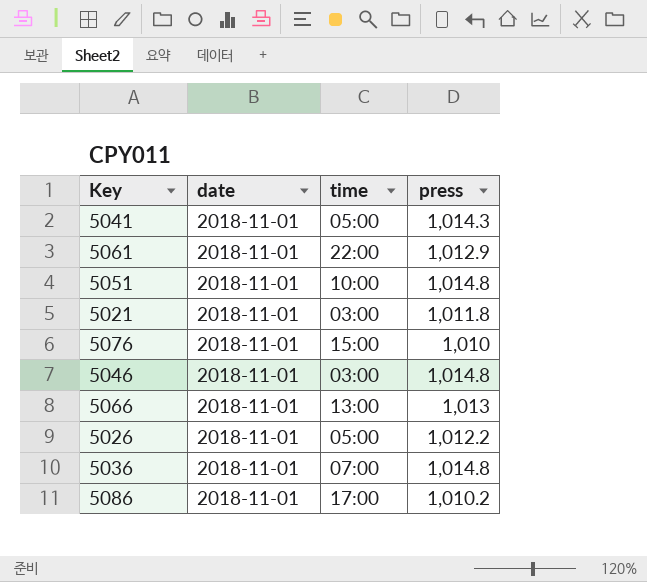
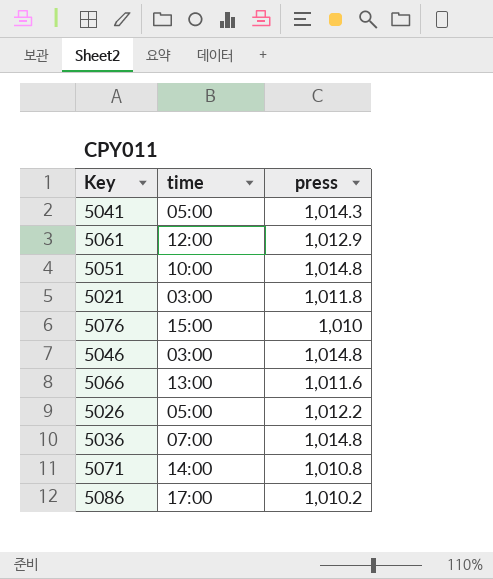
column date | position: 2 -> none
5061 | time: 22:00 -> 12:00
5066 | press: 1,013 -> 1,011.6
row 5071: none -> 14:00 | 1,010.8

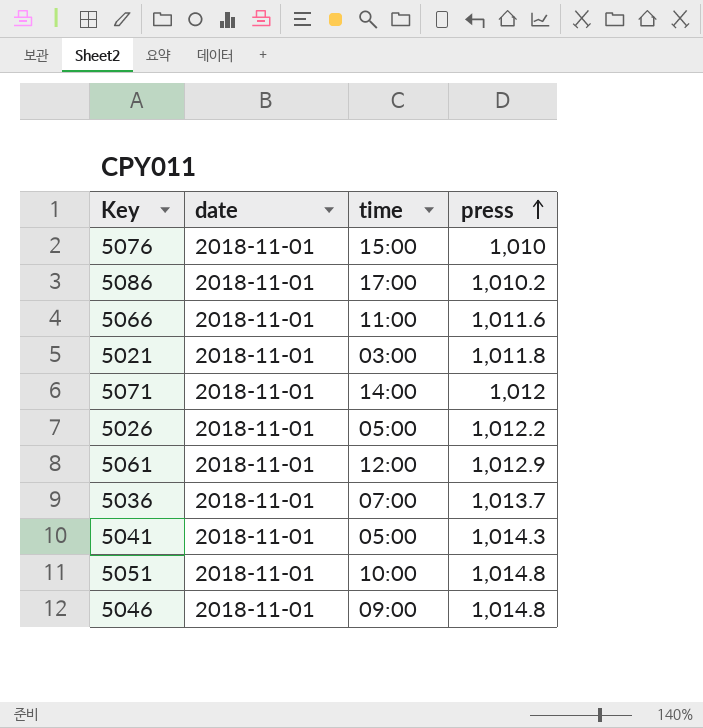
row order: none -> press ascending
column date | position: none -> 2
5066 | time: 13:00 -> 11:00
5071 | press: 1,010.8 -> 1,012
5036 | press: 1,014.8 -> 1,013.7
5046 | time: 03:00 -> 09:00

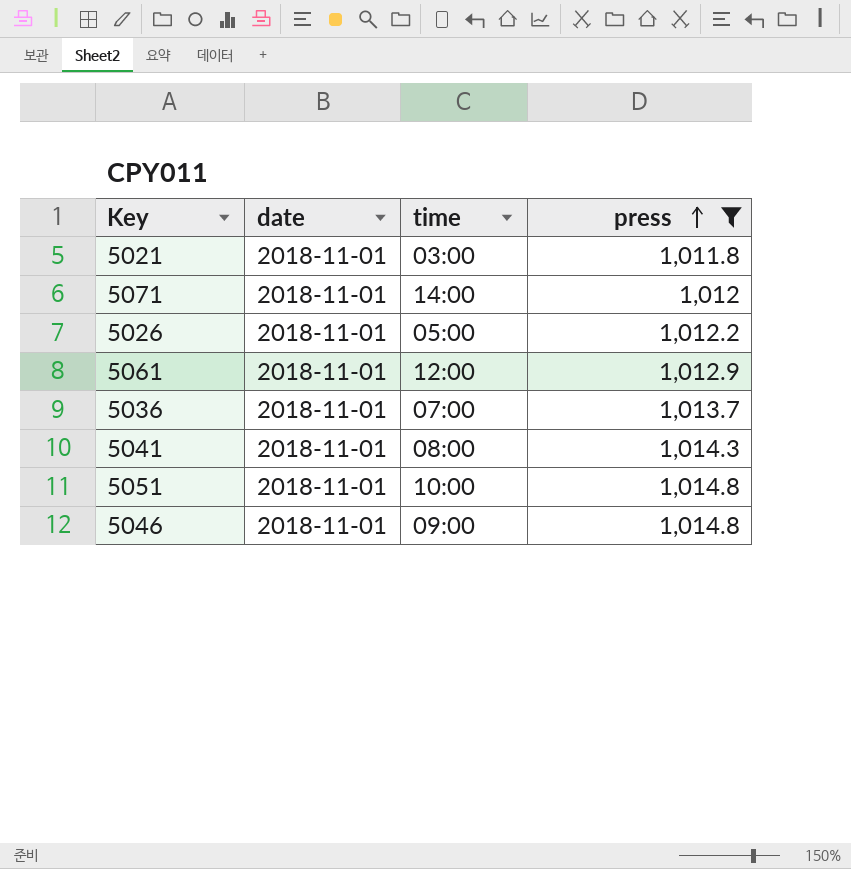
filter: none -> press >= 1,011.8
5041 | time: 05:00 -> 08:00

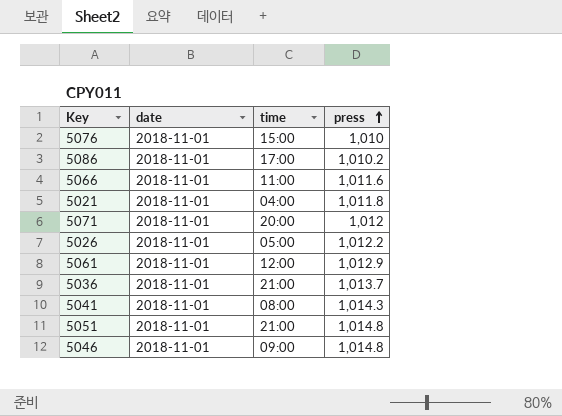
filter: press >= 1,011.8 -> none
5021 | time: 03:00 -> 04:00
5071 | time: 14:00 -> 20:00
5036 | time: 07:00 -> 21:00
5051 | time: 10:00 -> 21:00

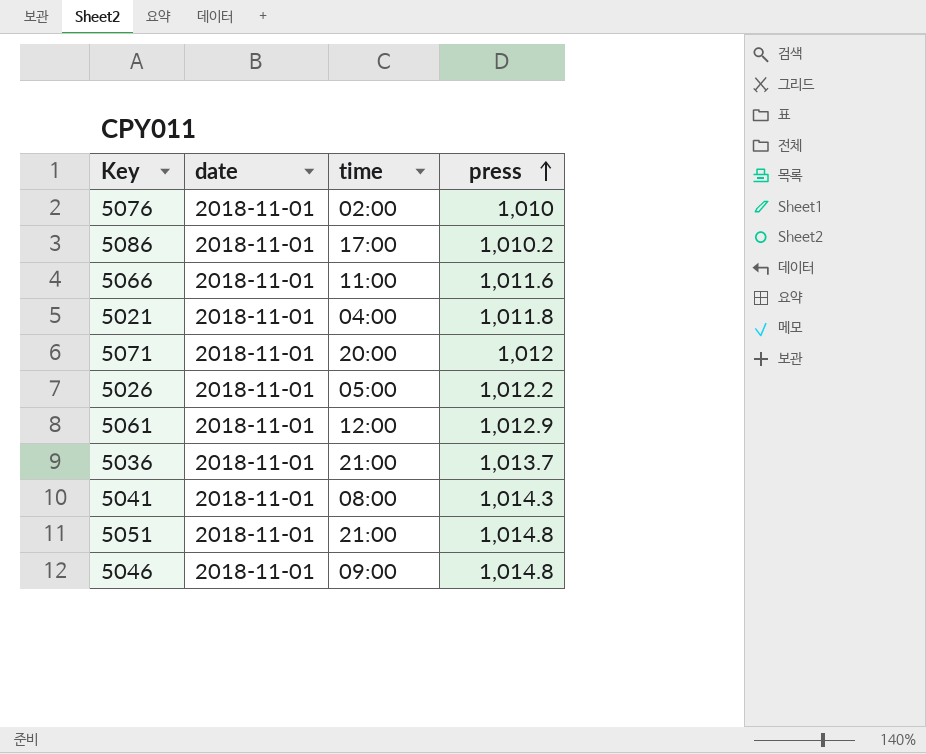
5076 | time: 15:00 -> 02:00

